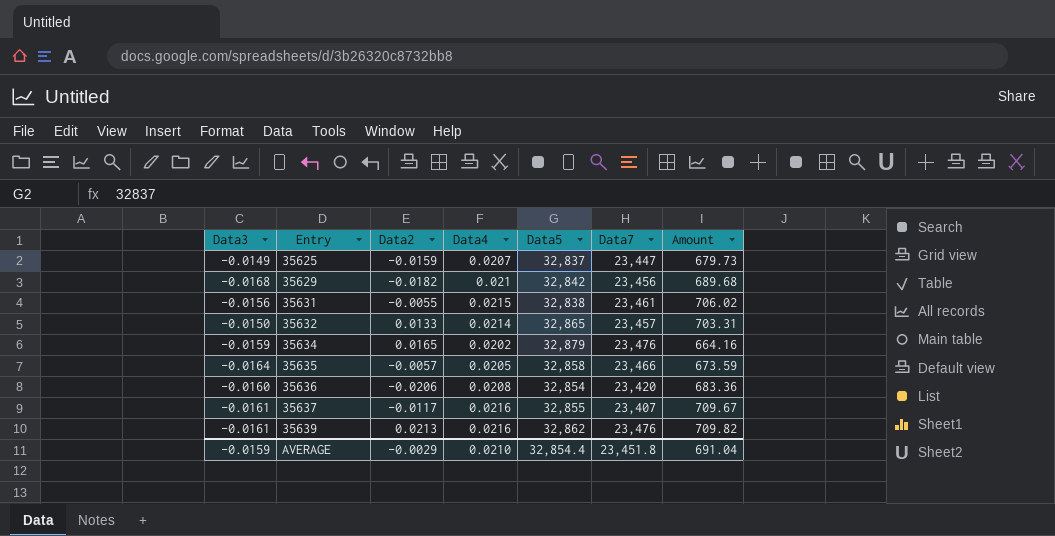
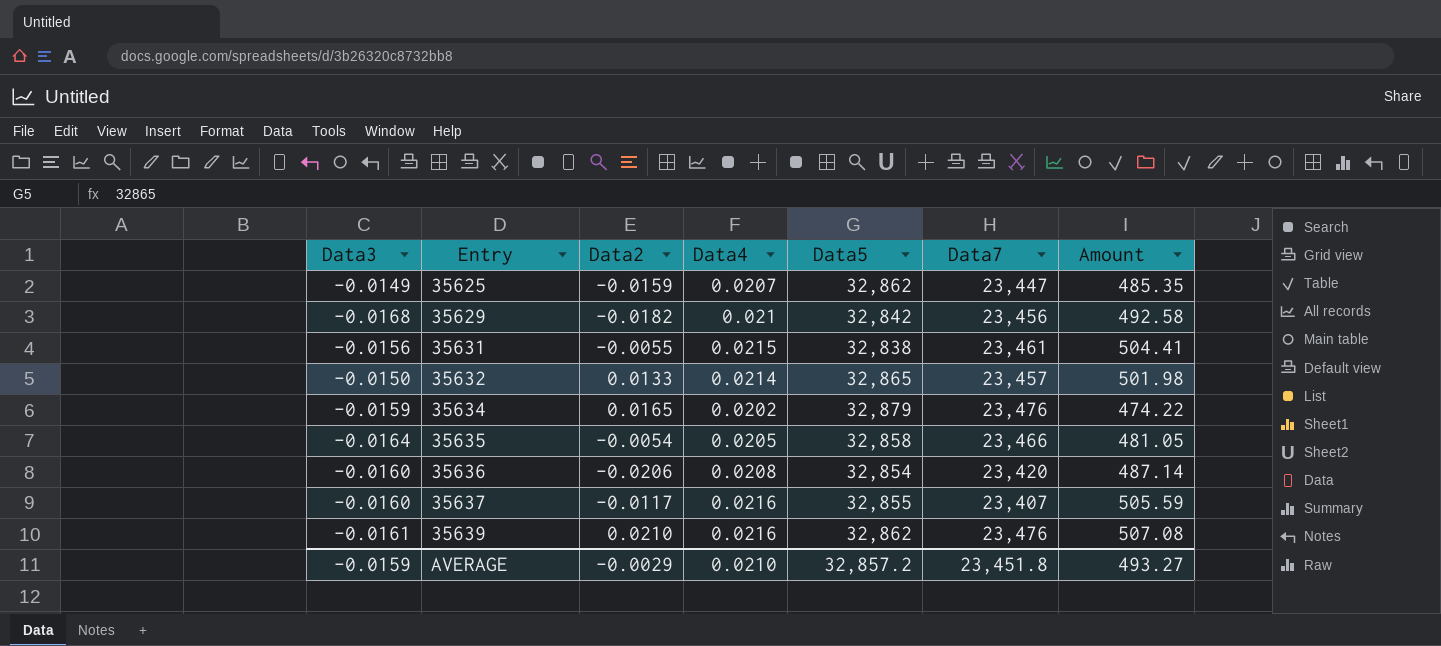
column Amount | formula: [Data4] * [Data5] -> [Data4] * [Data7]
35625 | Data5: 32,837 -> 32,862
35635 | Data2: -0.0057 -> -0.0054
35637 | Data3: -0.0161 -> -0.0160
35639 | Data2: 0.0213 -> 0.0210
AVERAGE | Data5: 32,854.4 -> 32,857.2
AVERAGE | Amount: 691.04 -> 493.27

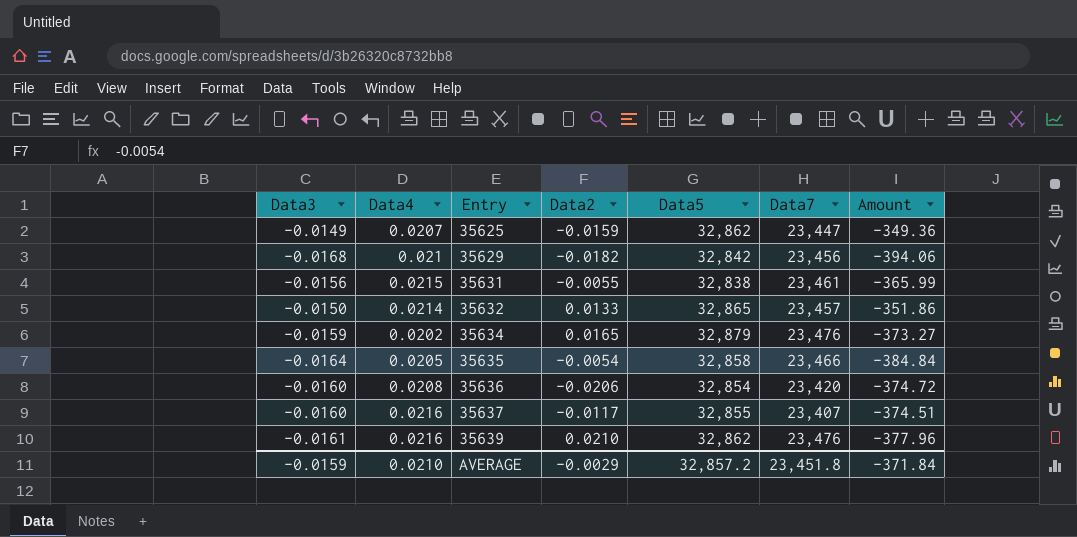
column Data4 | position: 4 -> 2
column Amount | formula: [Data4] * [Data7] -> [Data3] * [Data7]
AVERAGE | Amount: 493.27 -> -371.84

